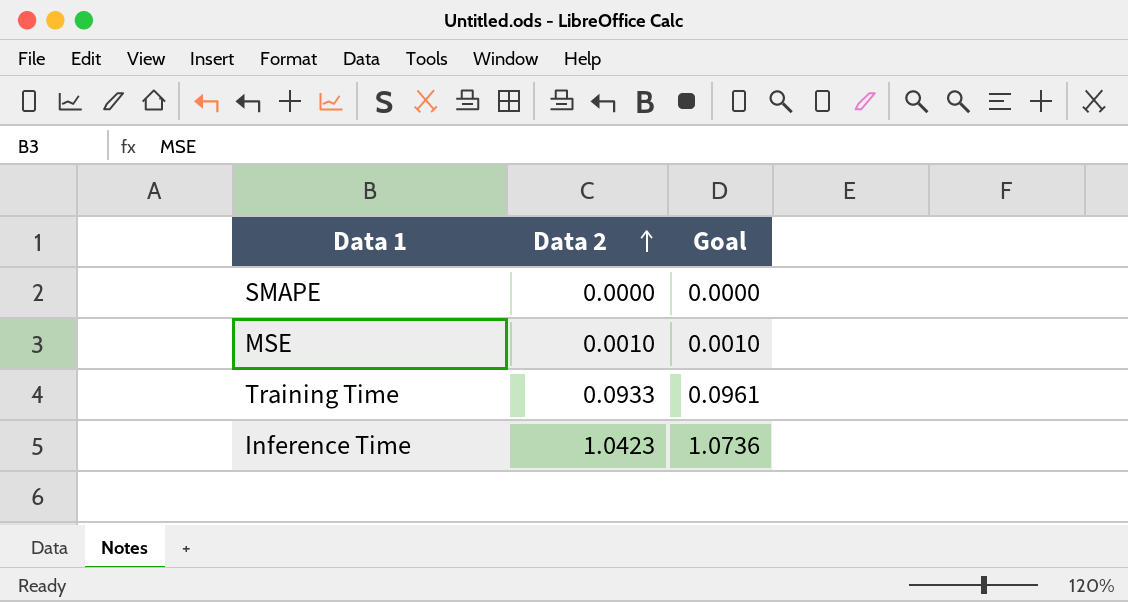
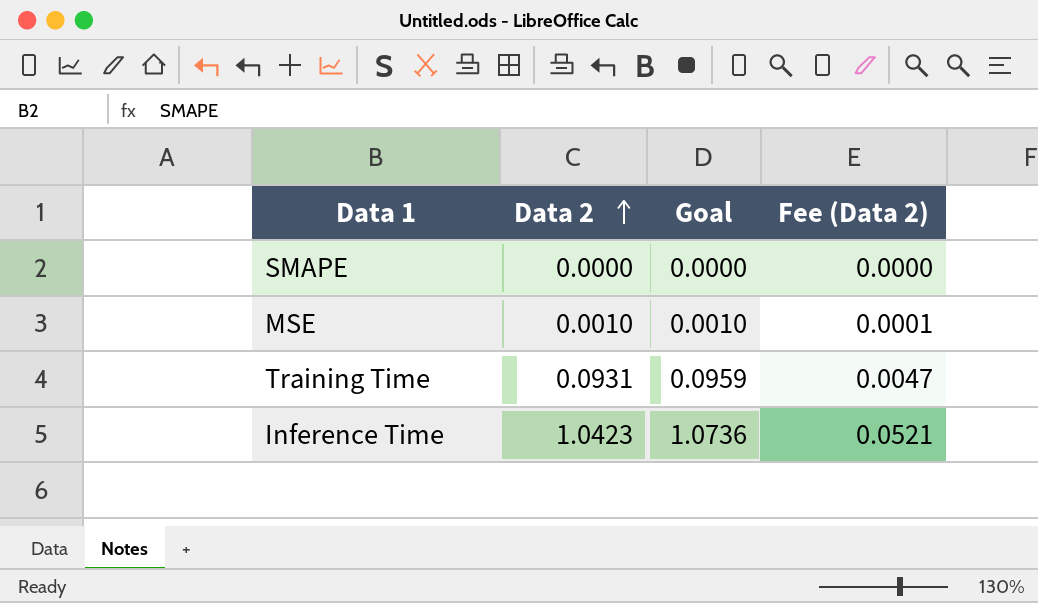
column Fee (Data 2) | formula: none -> [Data 2] * 0.05
Training Time | Data 2: 0.0933 -> 0.0931
Training Time | Goal: 0.0961 -> 0.0959

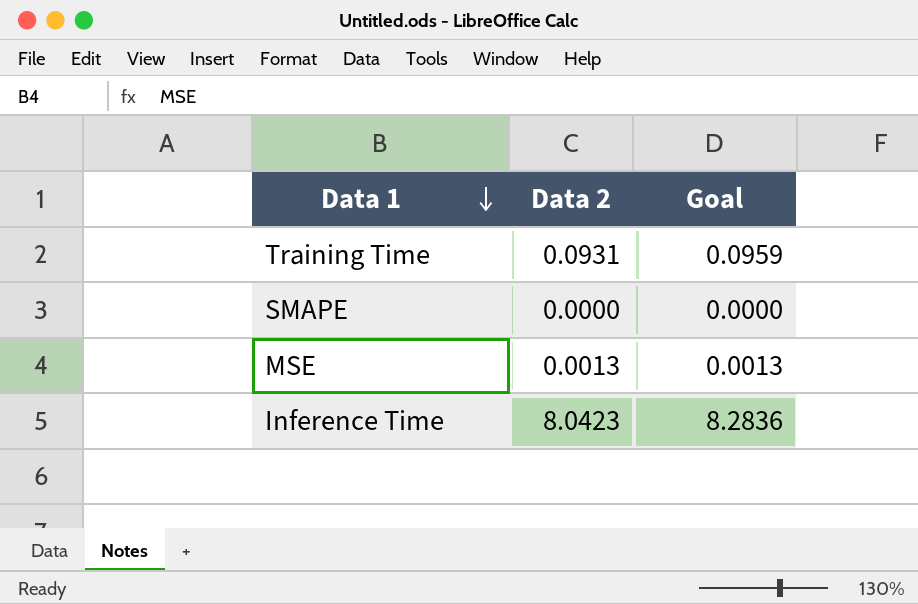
row order: Data 2 ascending -> Data 1 descending
column Fee (Data 2) | formula: [Data 2] * 0.05 -> none
MSE | Data 2: 0.0010 -> 0.0013
MSE | Goal: 0.0010 -> 0.0013
Inference Time | Data 2: 1.0423 -> 8.0423
Inference Time | Goal: 1.0736 -> 8.2836

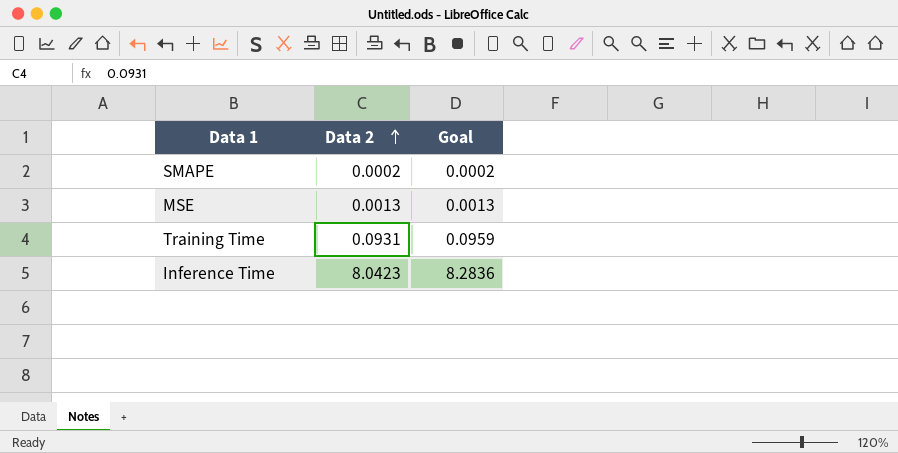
row order: Data 1 descending -> Data 2 ascending
SMAPE | Data 2: 0.0000 -> 0.0002
SMAPE | Goal: 0.0000 -> 0.0002

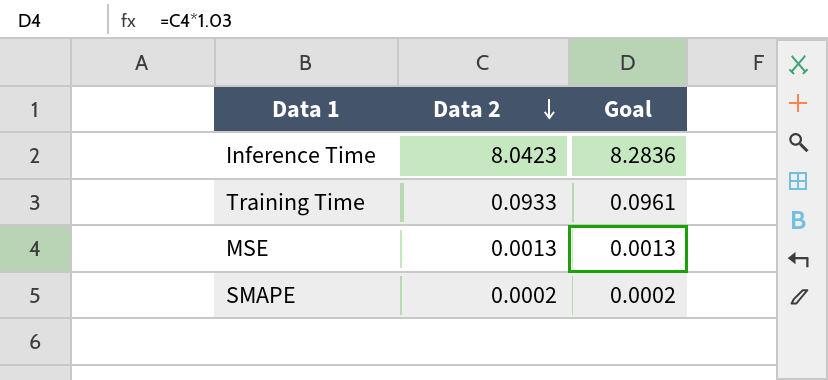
row order: Data 2 ascending -> Data 2 descending
Training Time | Data 2: 0.0931 -> 0.0933
Training Time | Goal: 0.0959 -> 0.0961

